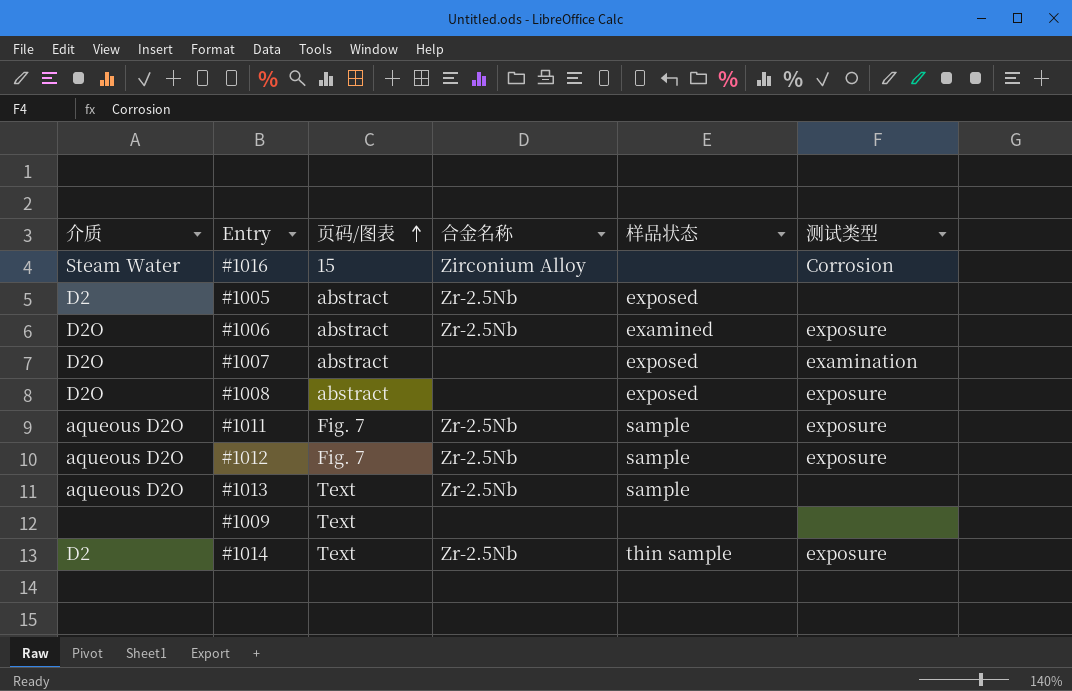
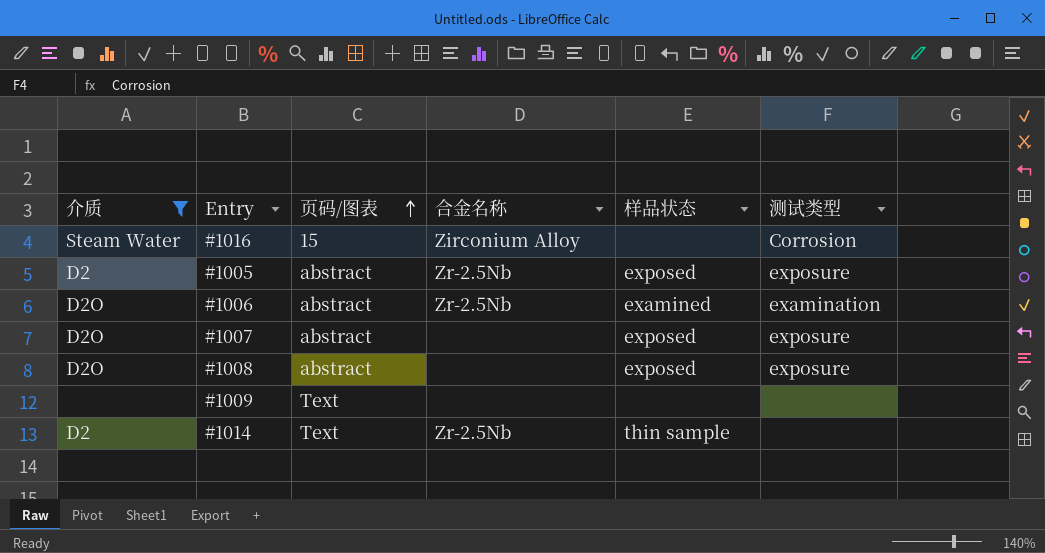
filter: none -> 介质 != aqueous D2O
#1005 | 测试类型: none -> exposure
#1006 | 测试类型: exposure -> examination
#1007 | 测试类型: examination -> exposure
#1014 | 测试类型: exposure -> none

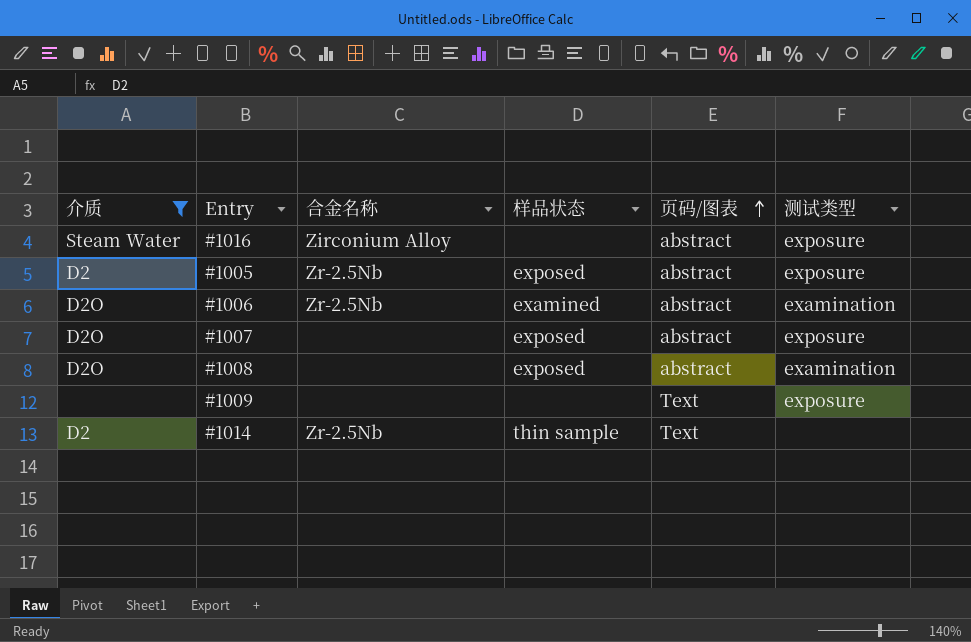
column 页码/图表 | position: 3 -> 5
#1016 | 页码/图表: 15 -> abstract
#1016 | 测试类型: Corrosion -> exposure
#1008 | 测试类型: exposure -> examination
#1009 | 测试类型: none -> exposure

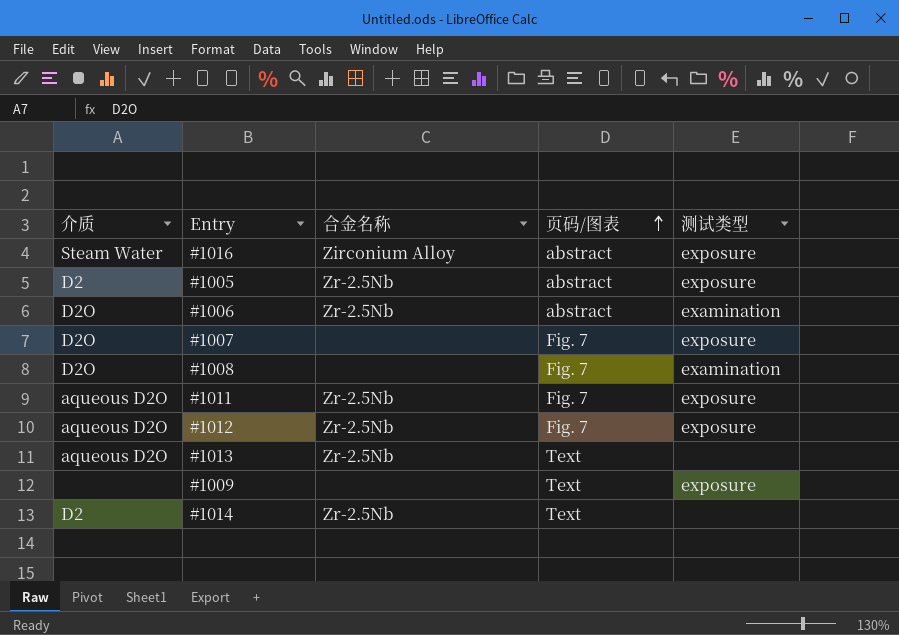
filter: 介质 != aqueous D2O -> none
column 样品状态 | position: 4 -> none
#1007 | 页码/图表: abstract -> Fig. 7
#1008 | 页码/图表: abstract -> Fig. 7

